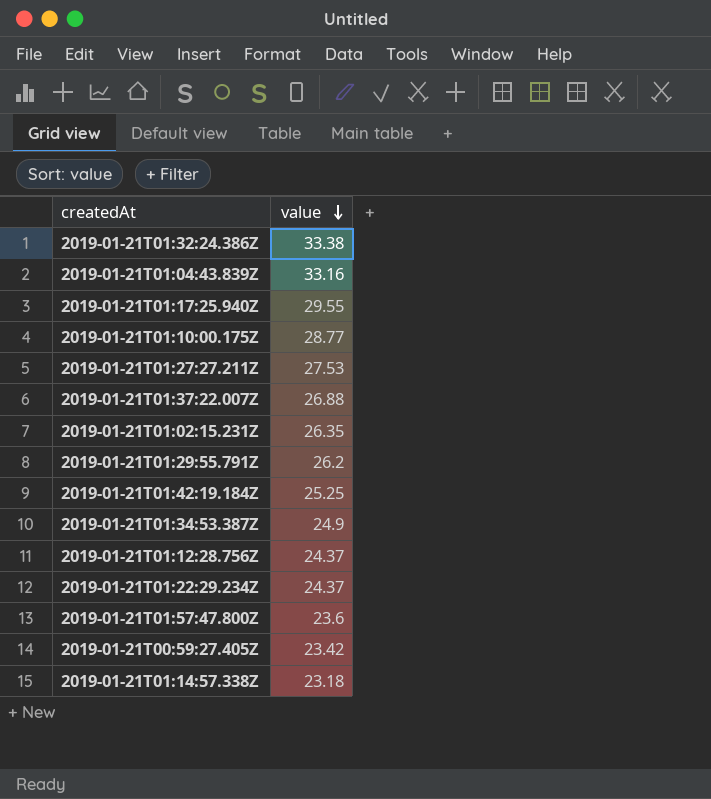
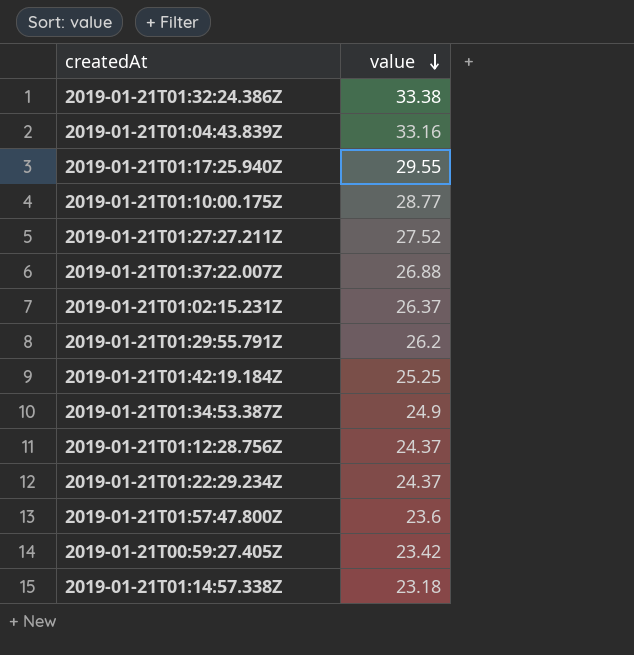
2019-01-21T01:27:27.211Z | value: 27.53 -> 27.52
2019-01-21T01:02:15.231Z | value: 26.35 -> 26.37

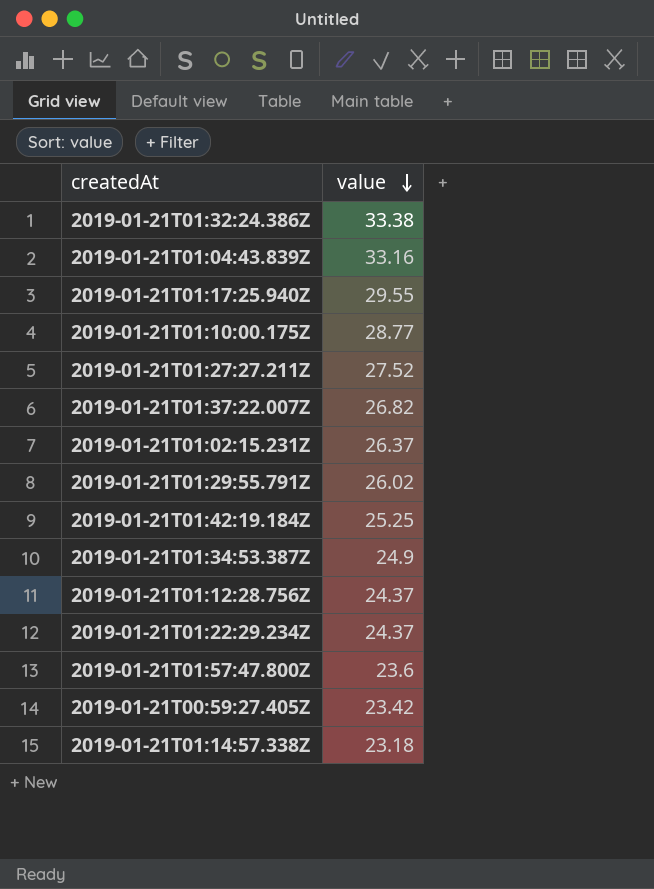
2019-01-21T01:37:22.007Z | value: 26.88 -> 26.82
2019-01-21T01:29:55.791Z | value: 26.2 -> 26.02

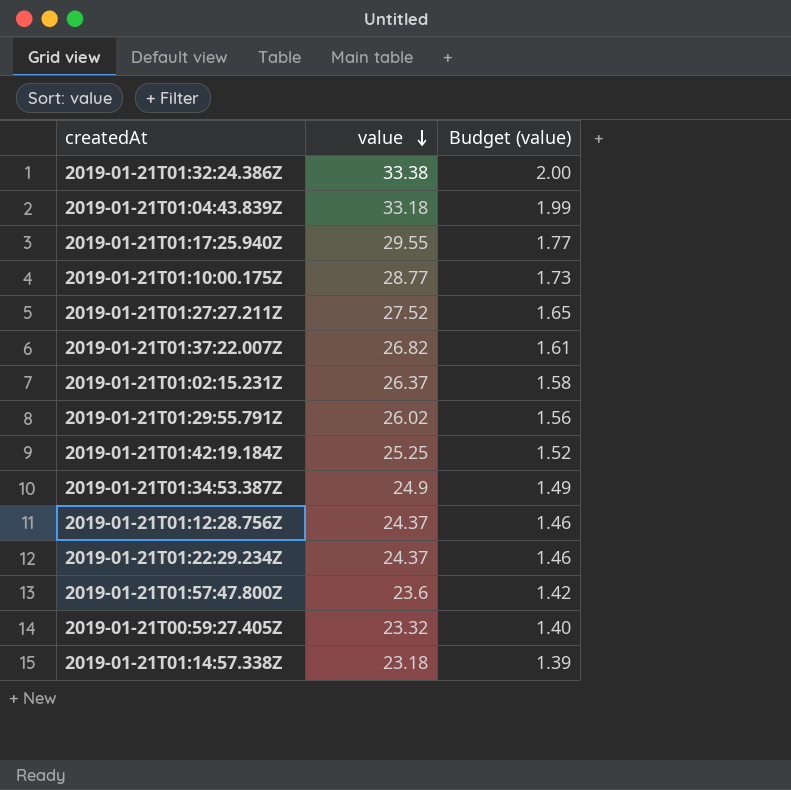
column Budget (value) | formula: none -> [value] * 0.06
2019-01-21T01:04:43.839Z | value: 33.16 -> 33.18
2019-01-21T00:59:27.405Z | value: 23.42 -> 23.32

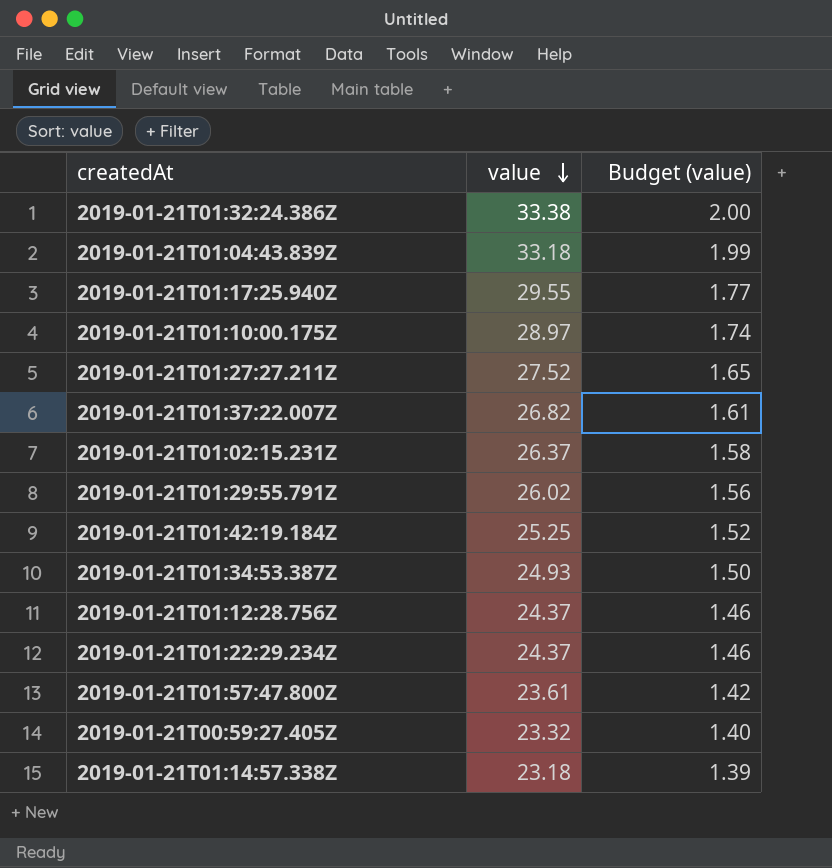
2019-01-21T01:10:00.175Z | value: 28.77 -> 28.97
2019-01-21T01:10:00.175Z | Budget (value): 1.73 -> 1.74
2019-01-21T01:34:53.387Z | value: 24.9 -> 24.93
2019-01-21T01:34:53.387Z | Budget (value): 1.49 -> 1.50
2019-01-21T01:57:47.800Z | value: 23.6 -> 23.61

